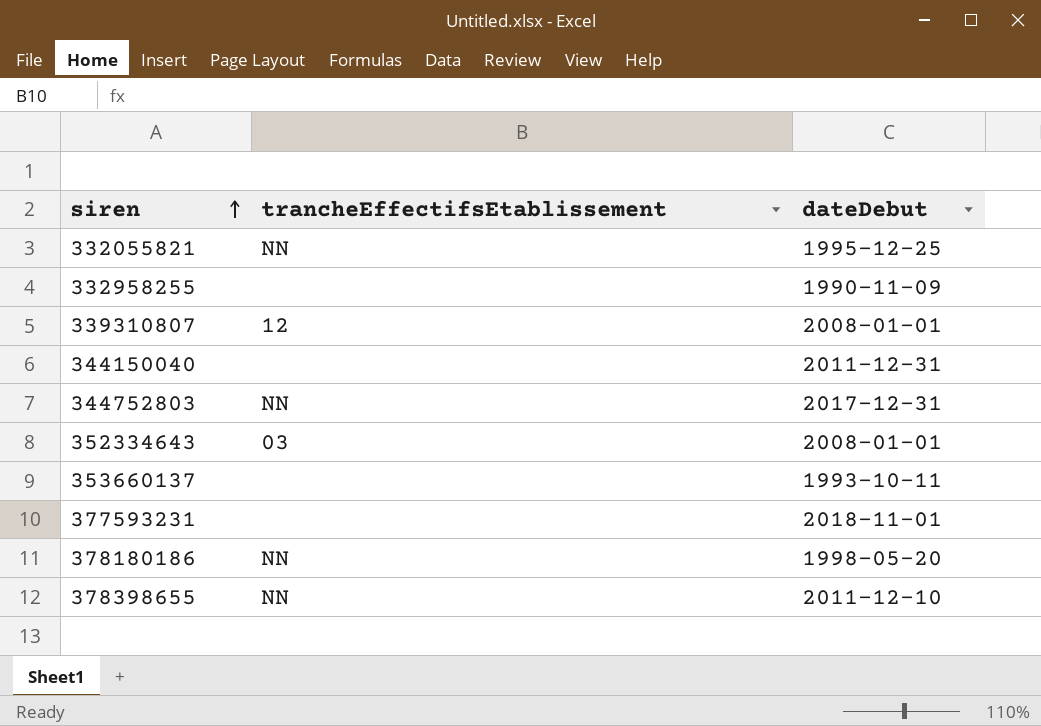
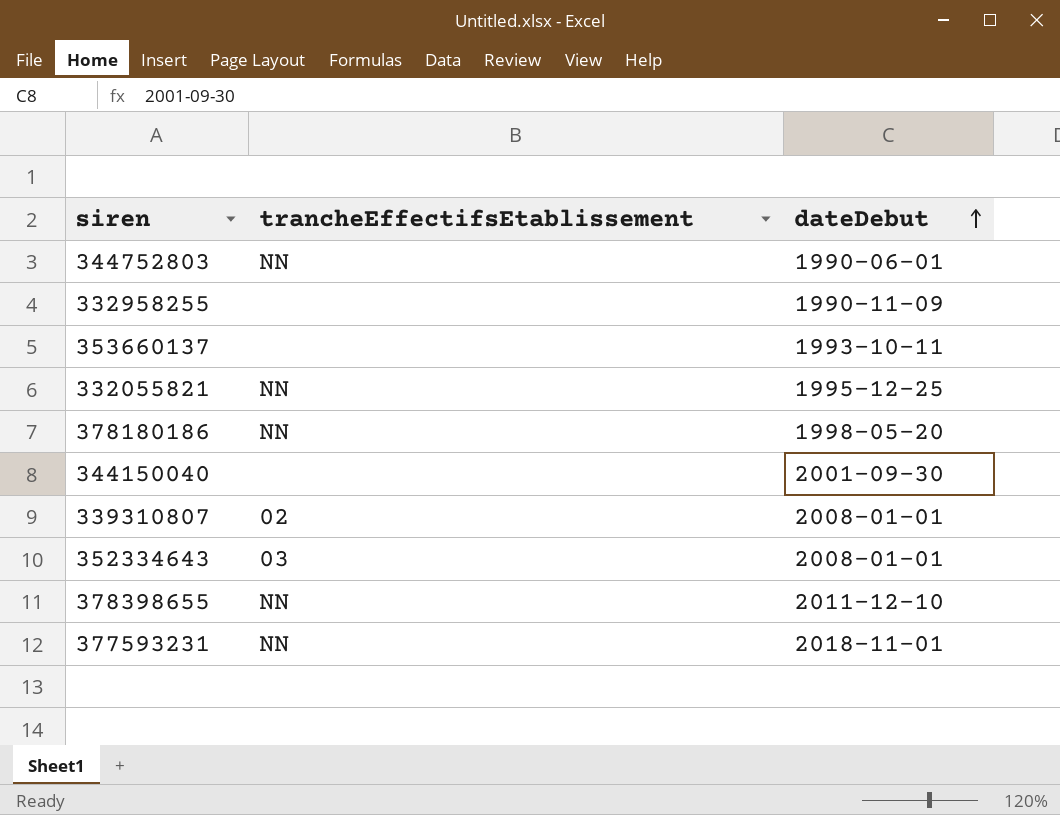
row order: siren ascending -> dateDebut ascending
344752803 | dateDebut: 2017-12-31 -> 1990-06-01
344150040 | dateDebut: 2011-12-31 -> 2001-09-30
339310807 | trancheEffectifsEtablissement: 12 -> 02
377593231 | trancheEffectifsEtablissement: none -> NN

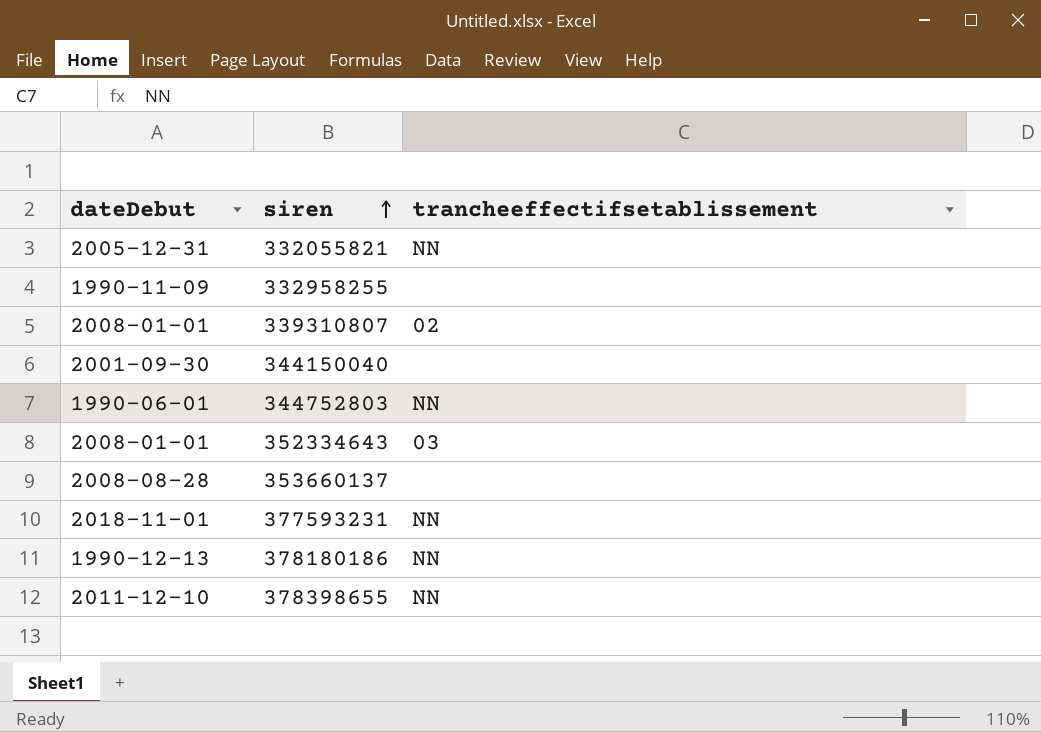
row order: dateDebut ascending -> siren ascending
column dateDebut | position: 3 -> 1
column name: trancheEffectifsEtablissement -> trancheeffectifsetablissement
332055821 | dateDebut: 1995-12-25 -> 2005-12-31
353660137 | dateDebut: 1993-10-11 -> 2008-08-28
378180186 | dateDebut: 1998-05-20 -> 1990-12-13

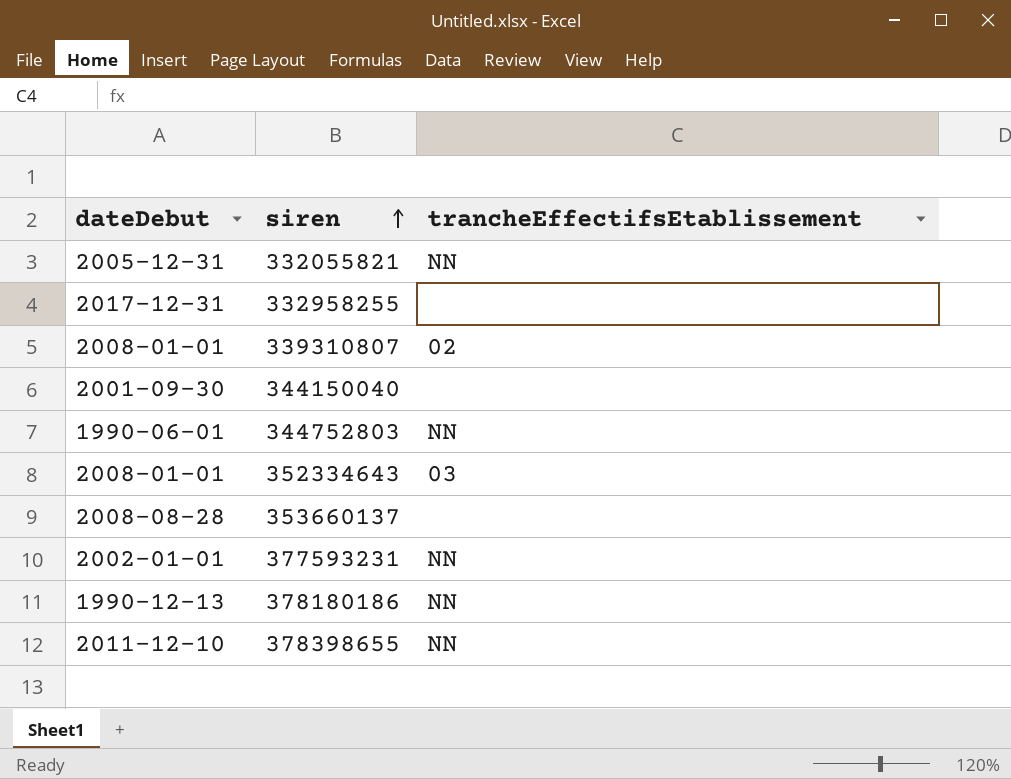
column name: trancheeffectifsetablissement -> trancheEffectifsEtablissement
332958255 | dateDebut: 1990-11-09 -> 2017-12-31
377593231 | dateDebut: 2018-11-01 -> 2002-01-01

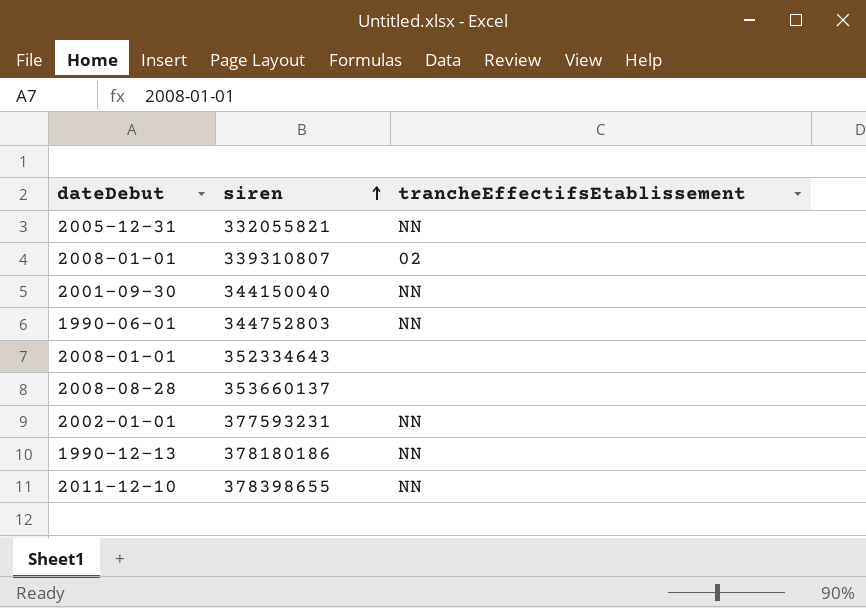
row 332958255: 2017-12-31 | none -> none
344150040 | trancheEffectifsEtablissement: none -> NN
352334643 | trancheEffectifsEtablissement: 03 -> none

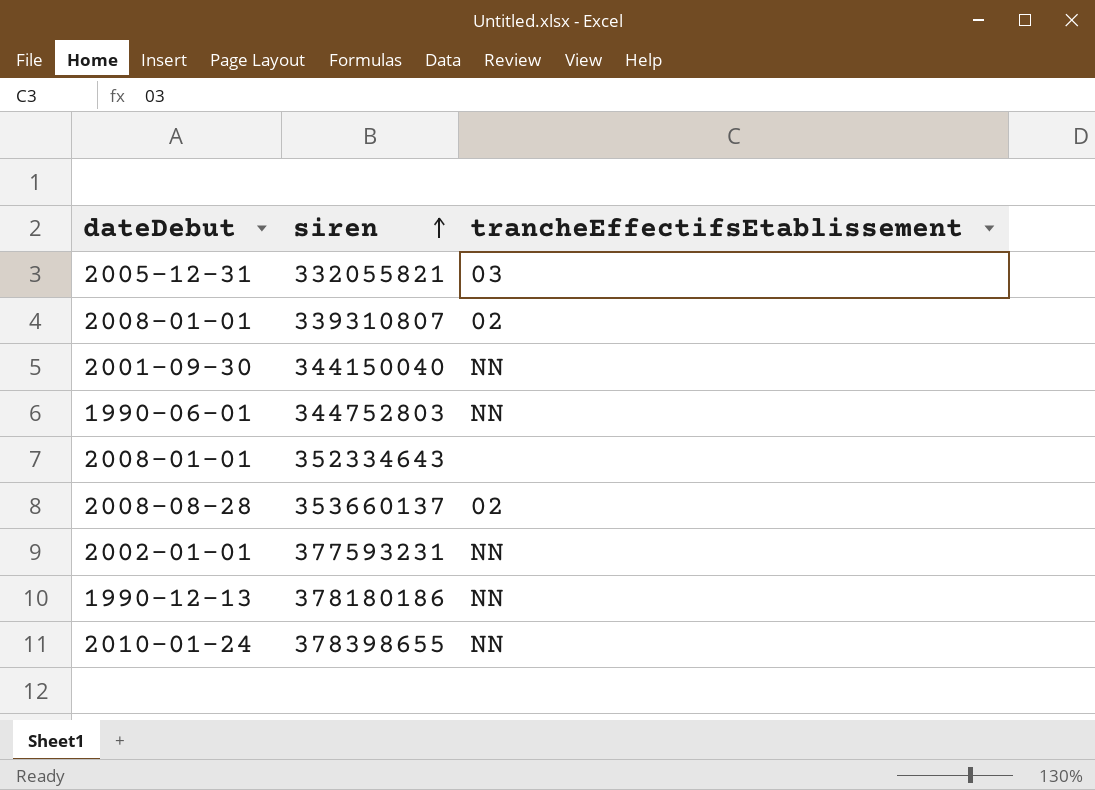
332055821 | trancheEffectifsEtablissement: NN -> 03
353660137 | trancheEffectifsEtablissement: none -> 02
378398655 | dateDebut: 2011-12-10 -> 2010-01-24

